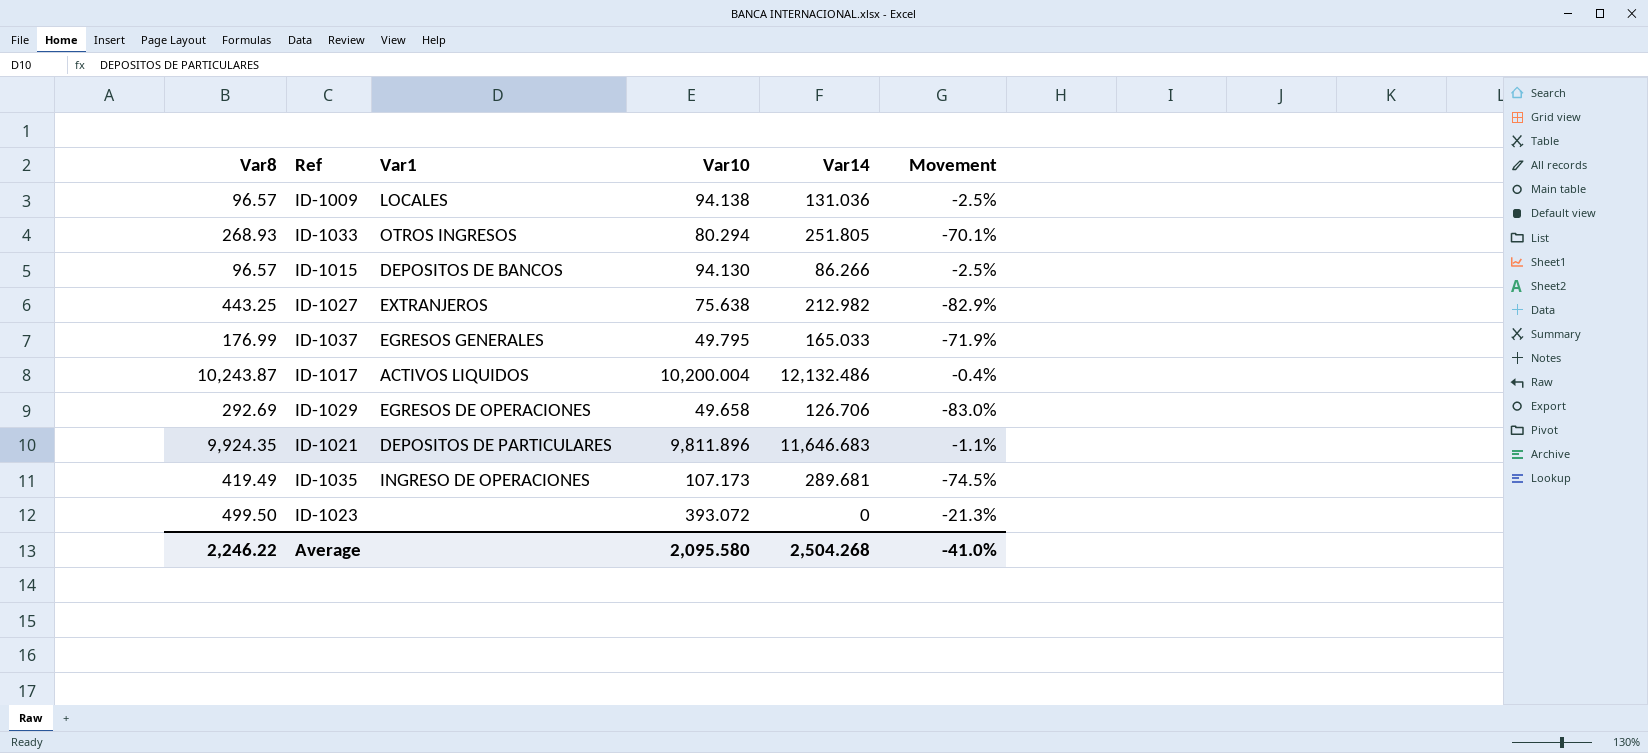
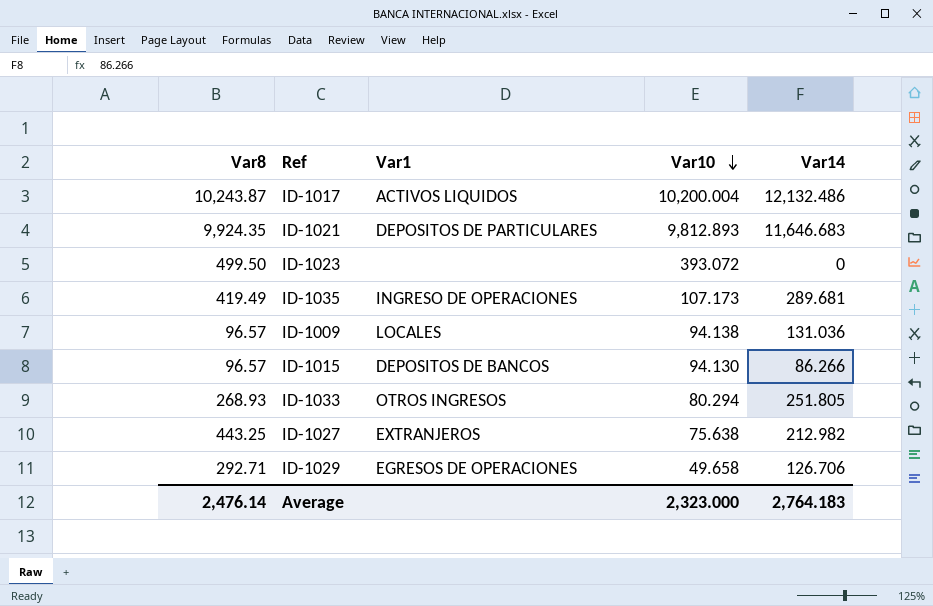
row order: none -> Var10 descending
column Movement | formula: ([Var10] - [Var8]) / [Var8] -> none
row ID-1037: 176.99 | EGRESOS GENERALES | 49.795 | 165.033 | -71.9% -> none
ID-1021 | Var10: 9,811.896 -> 9,812.893
ID-1029 | Var8: 292.69 -> 292.71
Average | Var8: 2,246.22 -> 2,476.14
Average | Var10: 2,095.580 -> 2,323.000
Average | Var14: 2,504.268 -> 2,764.183

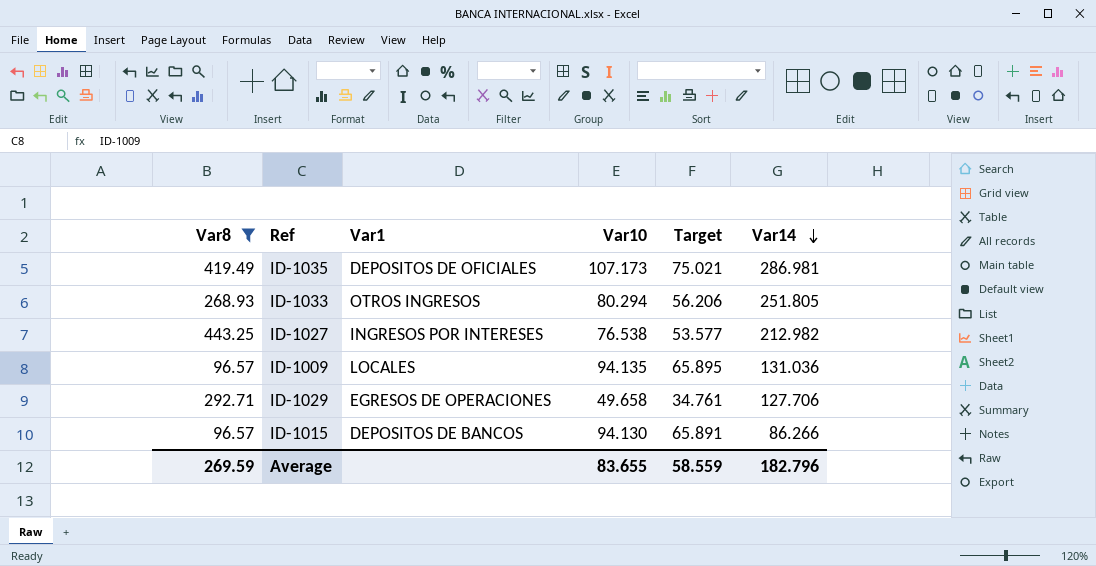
filter: none -> Var8 <= 443.25
row order: Var10 descending -> Var14 descending
column Target | formula: none -> [Var10] * 0.7
ID-1035 | Var1: INGRESO DE OPERACIONES -> DEPOSITOS DE OFICIALES
ID-1035 | Var14: 289.681 -> 286.981
ID-1027 | Var1: EXTRANJEROS -> INGRESOS POR INTERESES
ID-1027 | Var10: 75.638 -> 76.538
ID-1009 | Var10: 94.138 -> 94.135
ID-1029 | Var14: 126.706 -> 127.706
Average | Var8: 2,476.14 -> 269.59
Average | Var10: 2,323.000 -> 83.655
Average | Var14: 2,764.183 -> 182.796

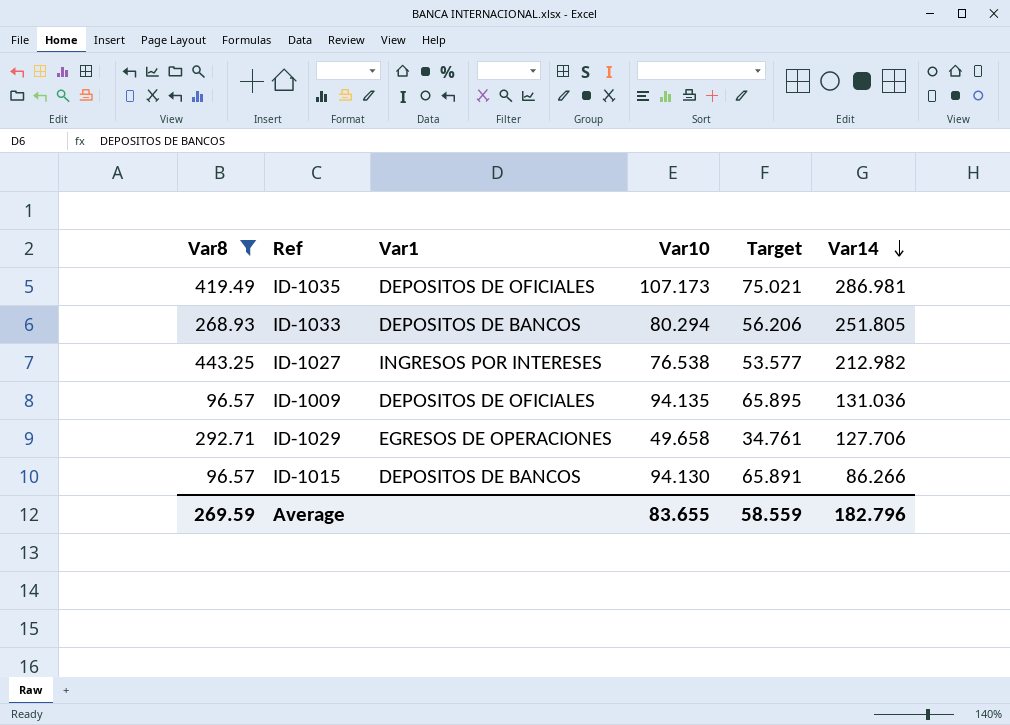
ID-1033 | Var1: OTROS INGRESOS -> DEPOSITOS DE BANCOS
ID-1009 | Var1: LOCALES -> DEPOSITOS DE OFICIALES

